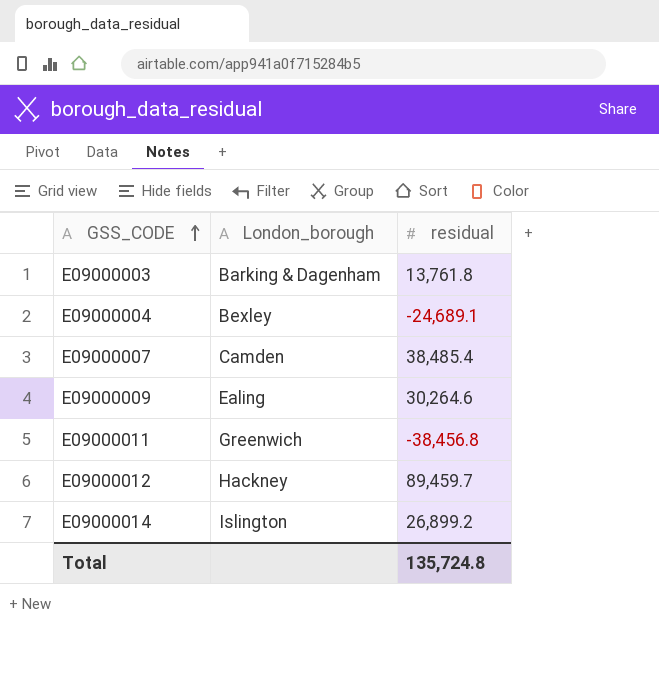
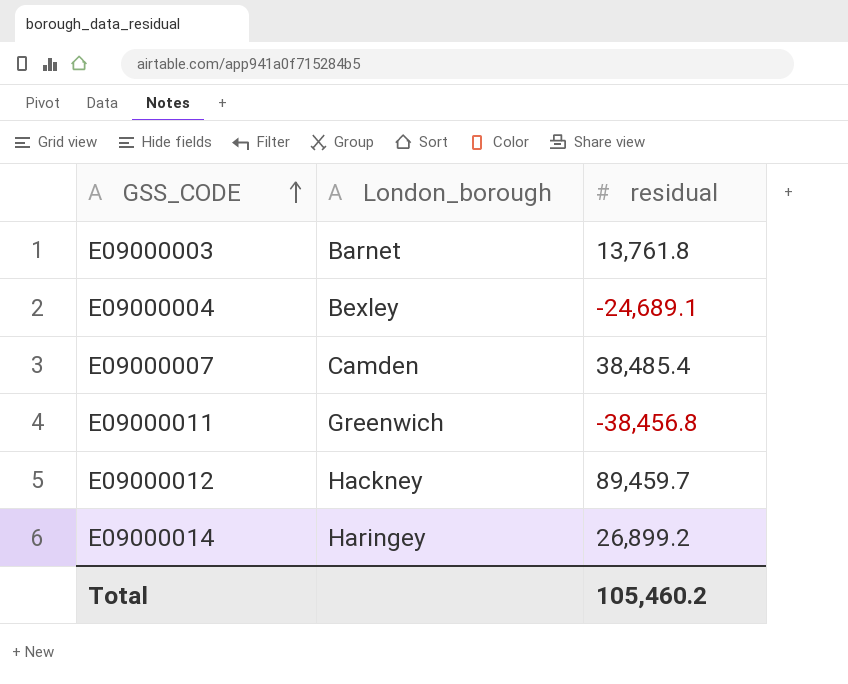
row E09000009: Ealing | 30,264.6 -> none
E09000003 | London_borough: Barking & Dagenham -> Barnet
E09000014 | London_borough: Islington -> Haringey
Total | residual: 135,724.8 -> 105,460.2

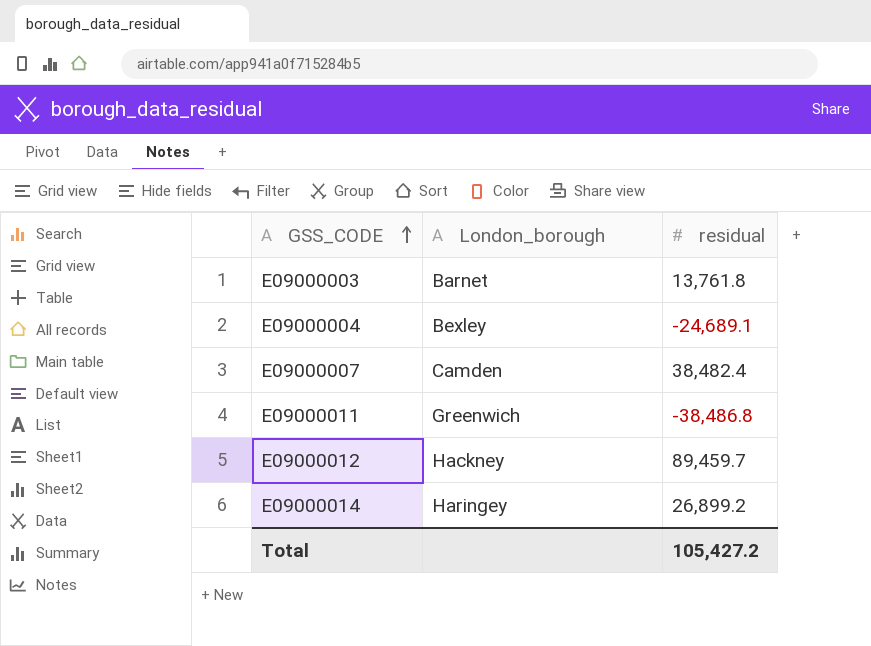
E09000007 | residual: 38,485.4 -> 38,482.4
E09000011 | residual: -38,456.8 -> -38,486.8
Total | residual: 105,460.2 -> 105,427.2

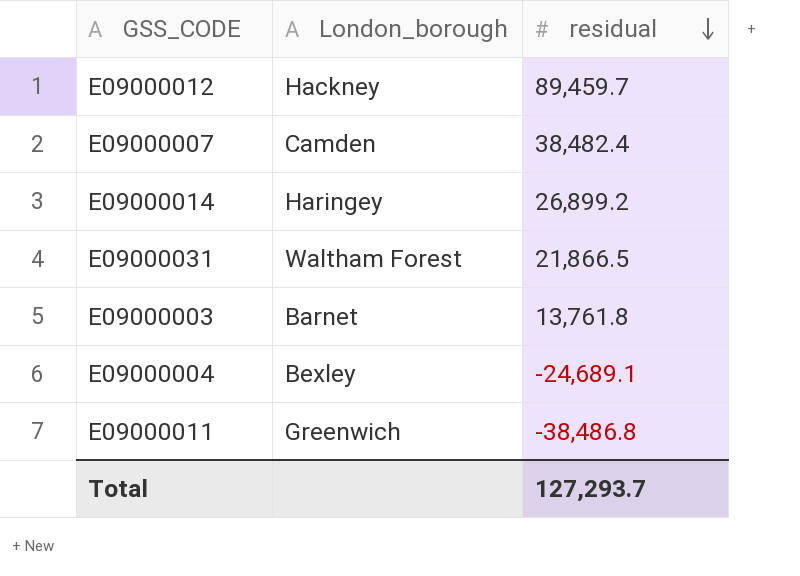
row order: GSS_CODE ascending -> residual descending
row E09000031: none -> Waltham Forest | 21,866.5
Total | residual: 105,427.2 -> 127,293.7

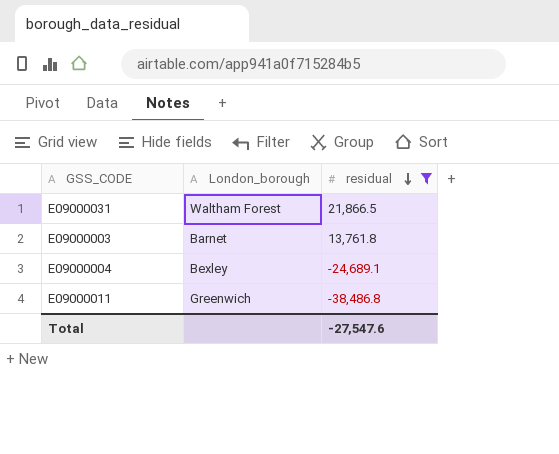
filter: none -> residual <= 21,866.5
Total | residual: 127,293.7 -> -27,547.6

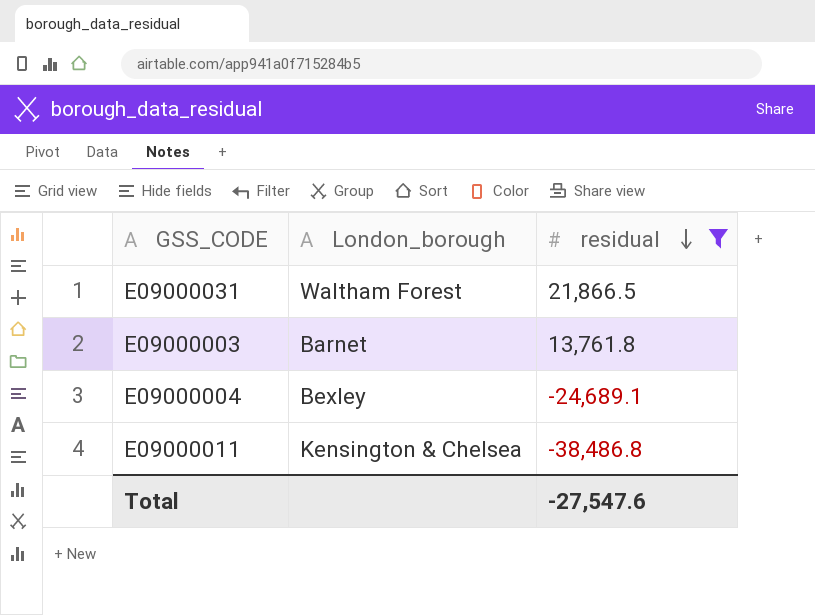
E09000011 | London_borough: Greenwich -> Kensington & Chelsea

